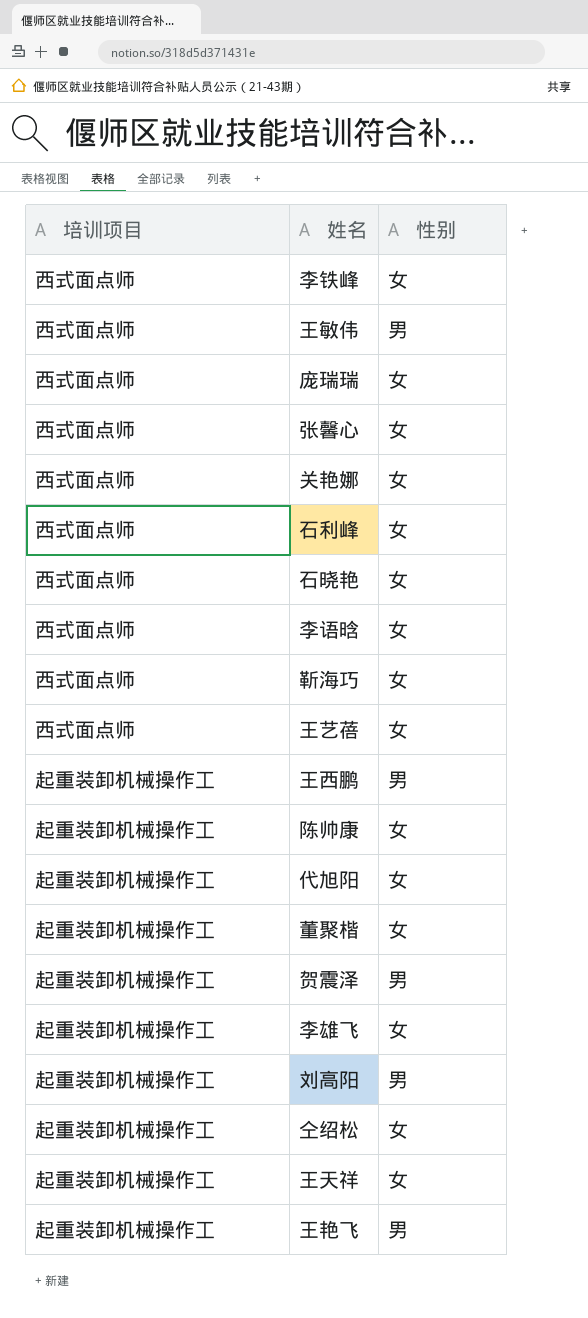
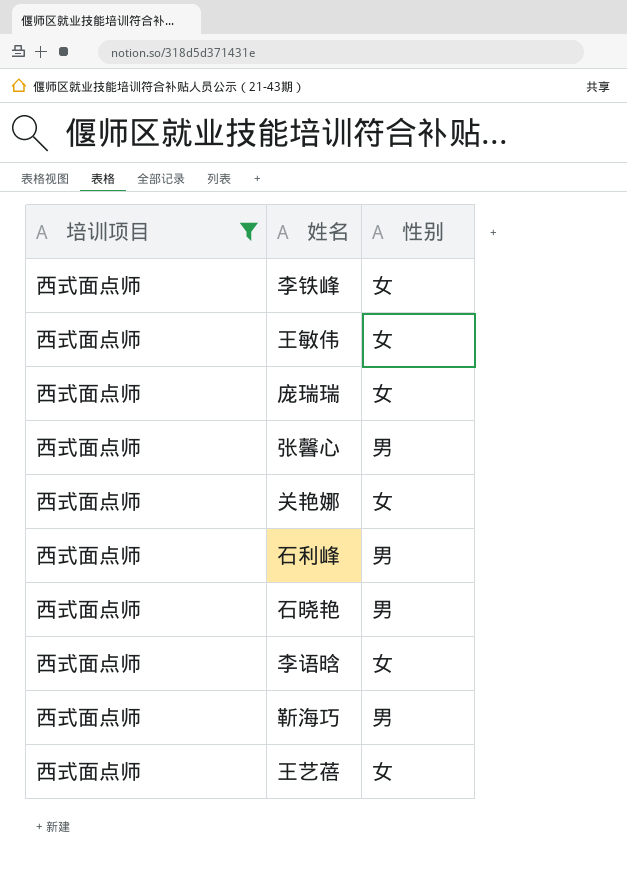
filter: none -> 培训项目 = 西式面点师
王敏伟 | 性别: 男 -> 女
张馨心 | 性别: 女 -> 男
石利峰 | 性别: 女 -> 男
石晓艳 | 性别: 女 -> 男
靳海巧 | 性别: 女 -> 男

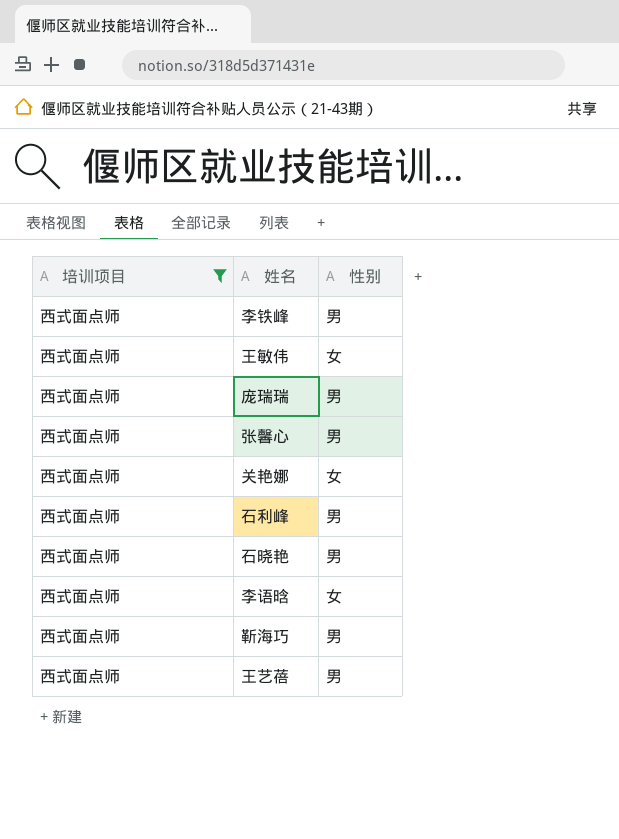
李铁峰 | 性别: 女 -> 男
庞瑞瑞 | 性别: 女 -> 男
王艺蓓 | 性别: 女 -> 男

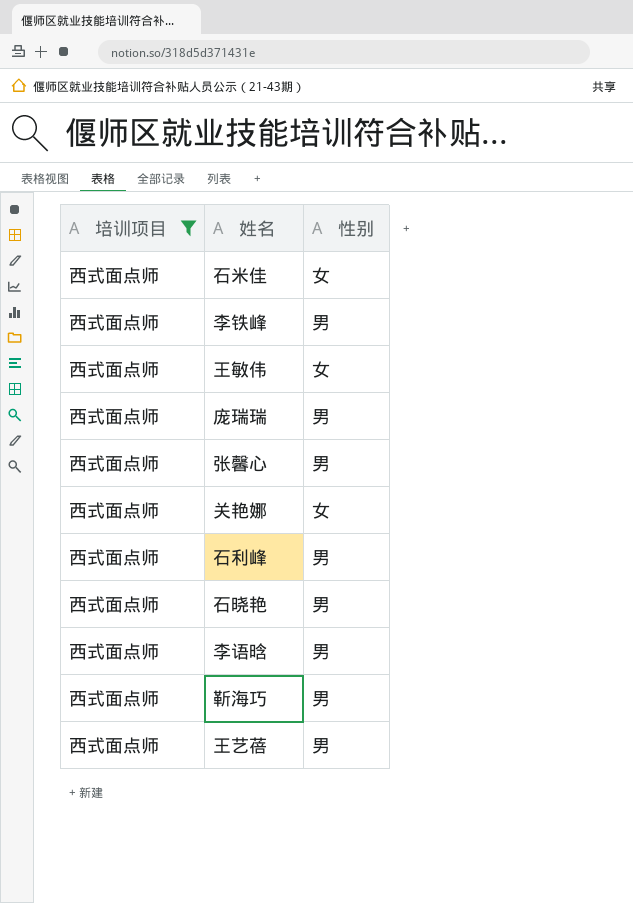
row 石米佳: none -> 西式面点师 | 女
李语晗 | 性别: 女 -> 男

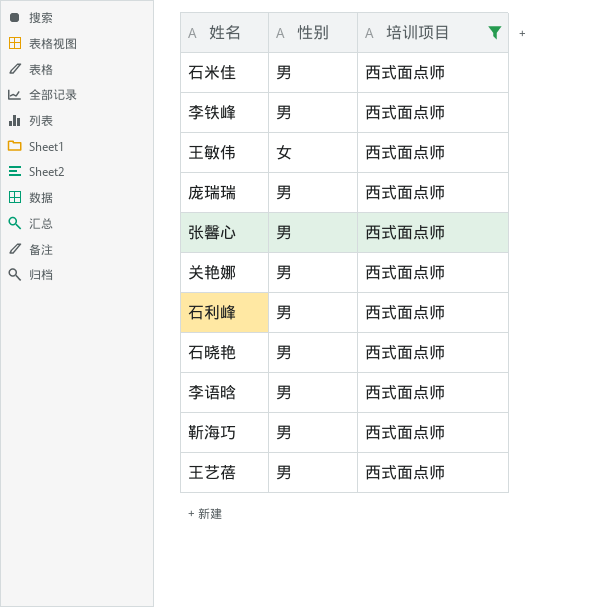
column 培训项目 | position: 1 -> 3
石米佳 | 性别: 女 -> 男
关艳娜 | 性别: 女 -> 男

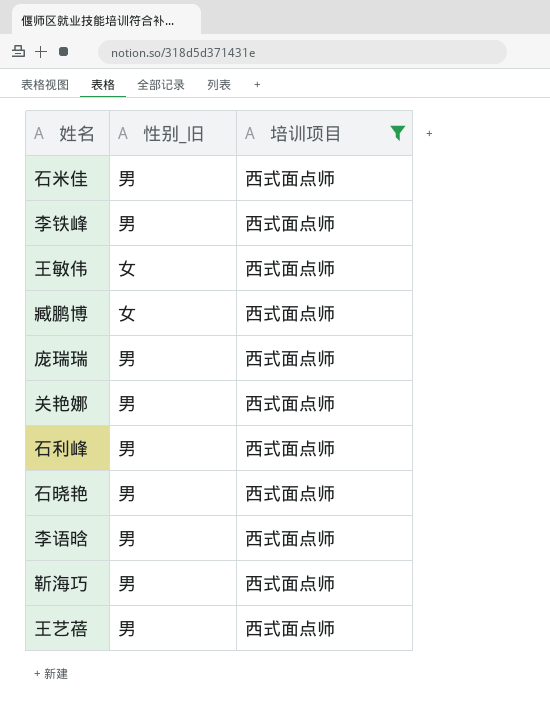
column name: 性别 -> 性别_旧
row 张馨心: 男 | 西式面点师 -> none
row 臧鹏博: none -> 女 | 西式面点师

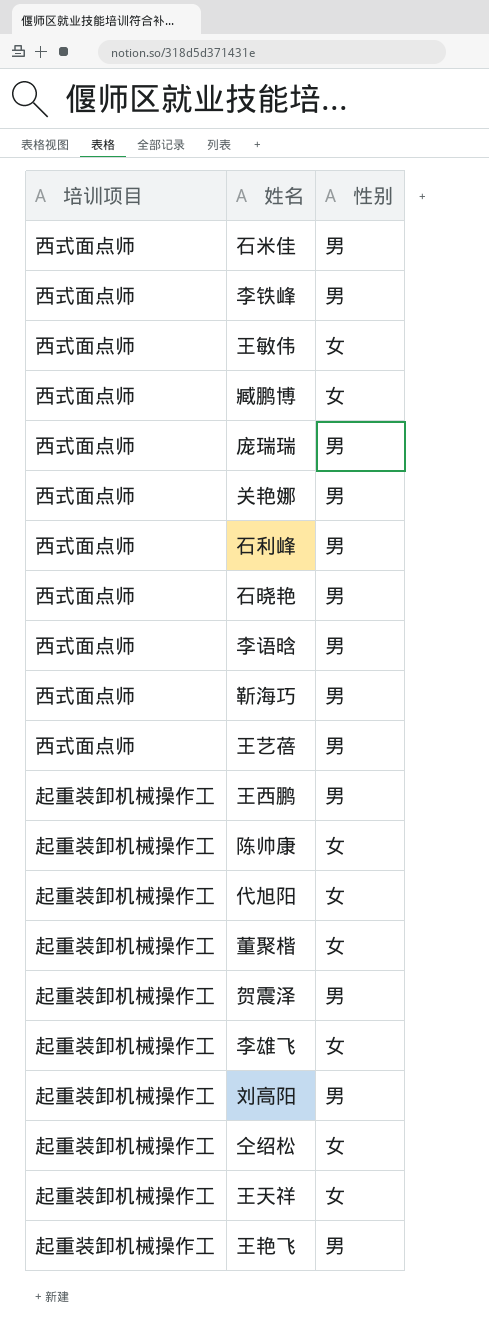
filter: 培训项目 = 西式面点师 -> none
column 培训项目 | position: 3 -> 1
column name: 性别_旧 -> 性别

